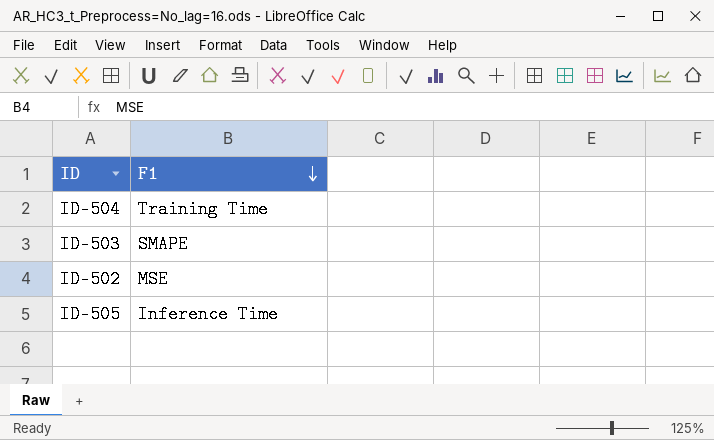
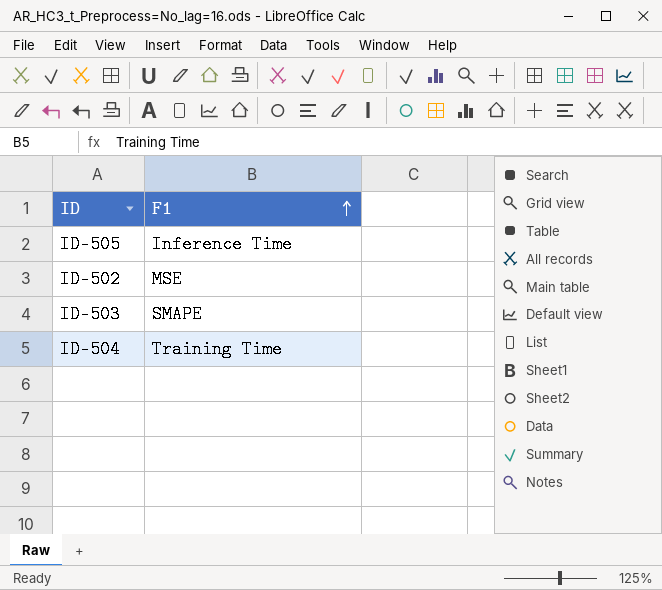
row order: F1 descending -> F1 ascending

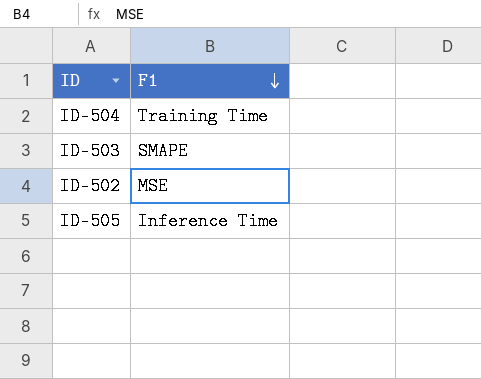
row order: F1 ascending -> F1 descending

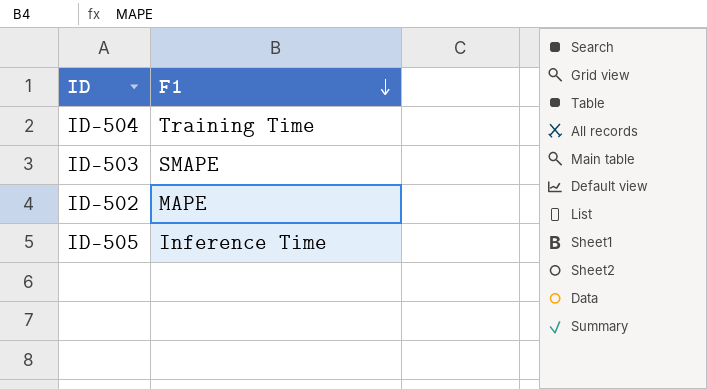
ID-502 | F1: MSE -> MAPE

